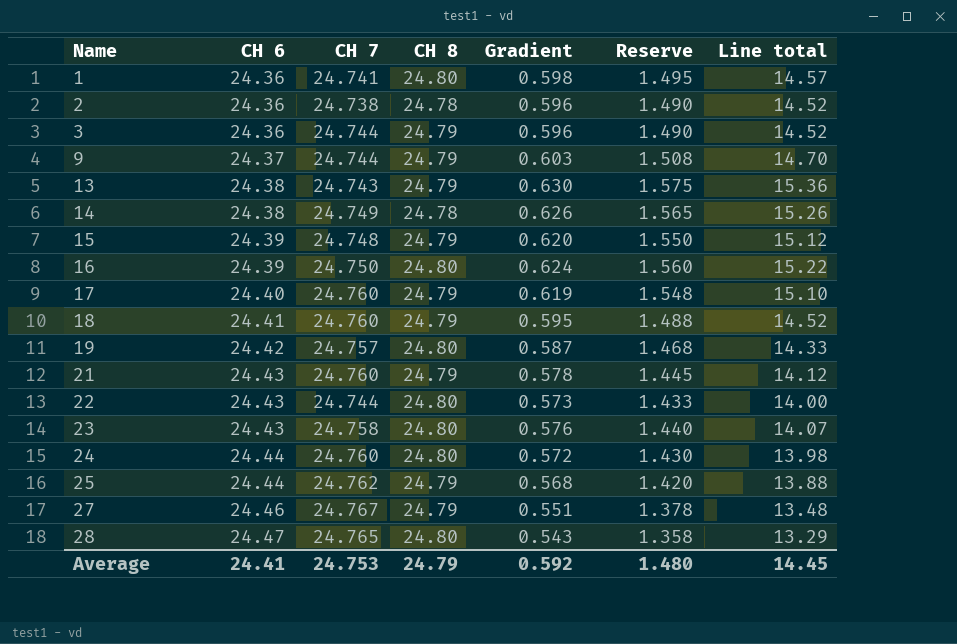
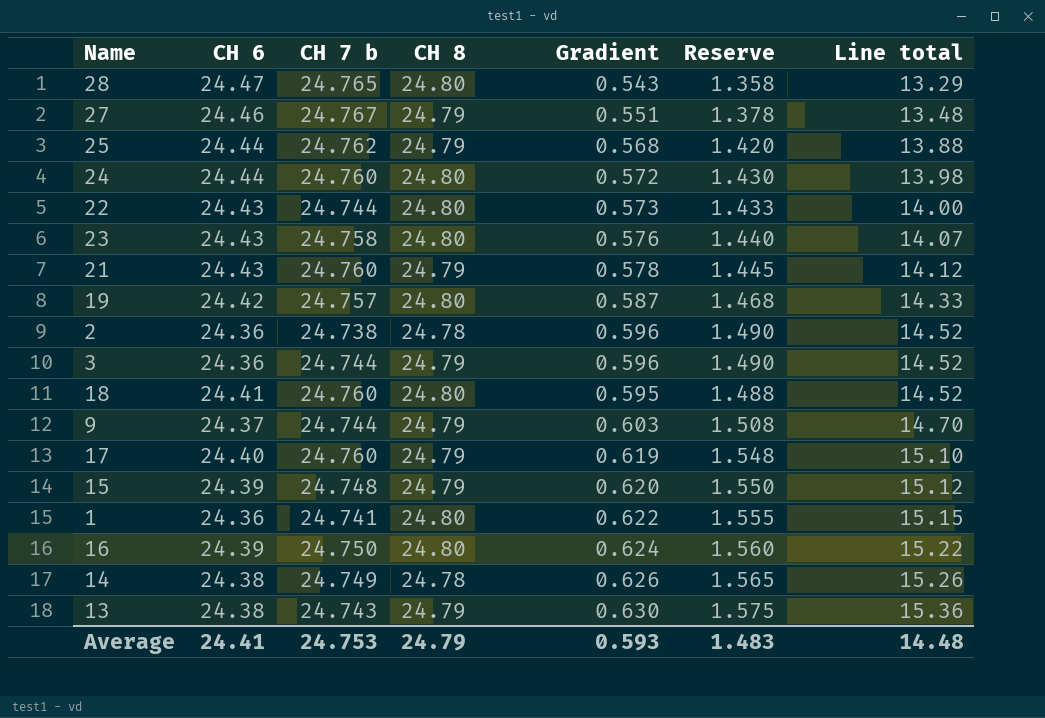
row order: Name ascending -> Line total ascending
column name: CH 7 -> CH 7 b
18 | CH 8: 24.79 -> 24.80
1 | Gradient: 0.598 -> 0.622
1 | Reserve: 1.495 -> 1.555
1 | Line total: 14.57 -> 15.15
Average | Gradient: 0.592 -> 0.593
Average | Reserve: 1.480 -> 1.483
Average | Line total: 14.45 -> 14.48

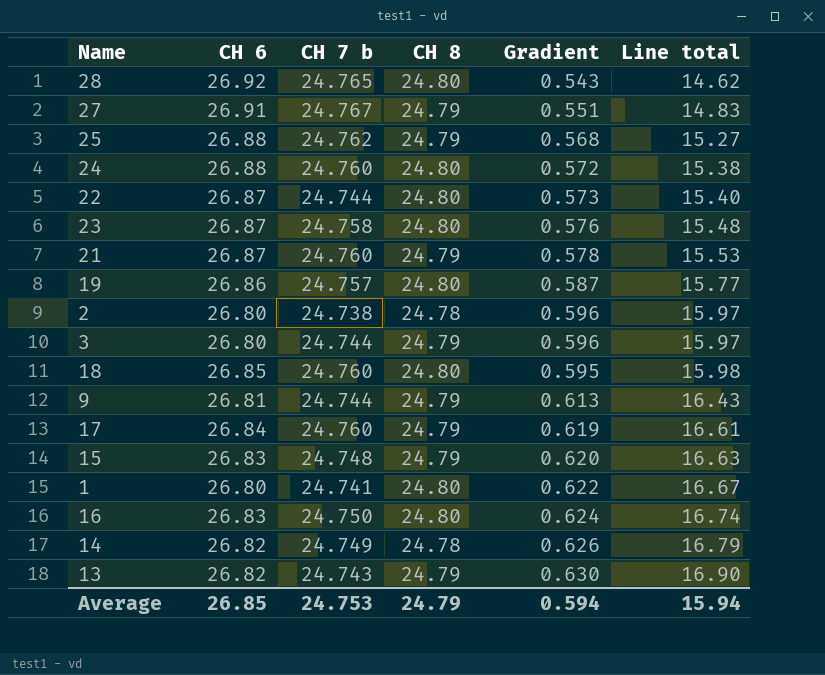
column Reserve | formula: [Gradient] * 2.5 -> none
28 | CH 6: 24.47 -> 26.92
28 | Line total: 13.29 -> 14.62
27 | CH 6: 24.46 -> 26.91
27 | Line total: 13.48 -> 14.83
25 | CH 6: 24.44 -> 26.88
25 | Line total: 13.88 -> 15.27
24 | CH 6: 24.44 -> 26.88
24 | Line total: 13.98 -> 15.38
22 | CH 6: 24.43 -> 26.87
22 | Line total: 14.00 -> 15.40
23 | CH 6: 24.43 -> 26.87
23 | Line total: 14.07 -> 15.48
21 | CH 6: 24.43 -> 26.87
21 | Line total: 14.12 -> 15.53
19 | CH 6: 24.42 -> 26.86
19 | Line total: 14.33 -> 15.77
2 | CH 6: 24.36 -> 26.80
2 | Line total: 14.52 -> 15.97
3 | CH 6: 24.36 -> 26.80
3 | Line total: 14.52 -> 15.97
18 | CH 6: 24.41 -> 26.85
18 | Line total: 14.52 -> 15.98
9 | CH 6: 24.37 -> 26.81
9 | Gradient: 0.603 -> 0.613
9 | Line total: 14.70 -> 16.43
17 | CH 6: 24.40 -> 26.84
17 | Line total: 15.10 -> 16.61
15 | CH 6: 24.39 -> 26.83
15 | Line total: 15.12 -> 16.63
1 | CH 6: 24.36 -> 26.80
1 | Line total: 15.15 -> 16.67
16 | CH 6: 24.39 -> 26.83
16 | Line total: 15.22 -> 16.74
14 | CH 6: 24.38 -> 26.82
14 | Line total: 15.26 -> 16.79
13 | CH 6: 24.38 -> 26.82
13 | Line total: 15.36 -> 16.90
Average | CH 6: 24.41 -> 26.85
Average | Gradient: 0.593 -> 0.594
Average | Line total: 14.48 -> 15.94

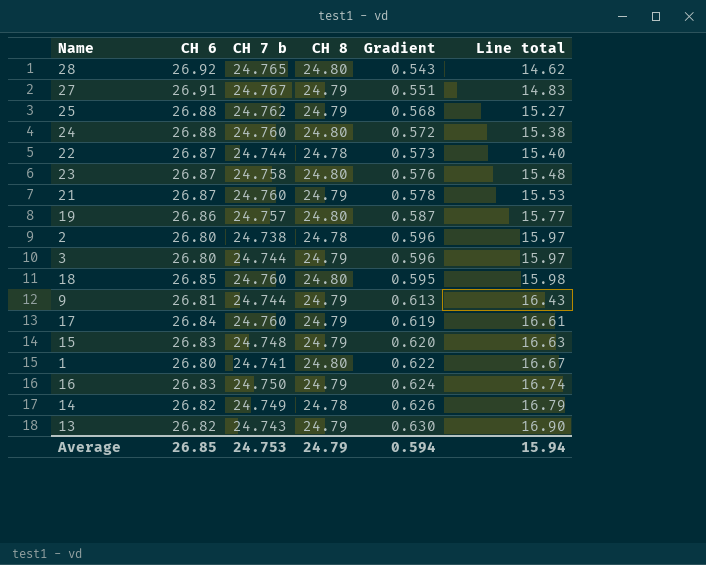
22 | CH 8: 24.80 -> 24.78
16 | CH 8: 24.80 -> 24.79

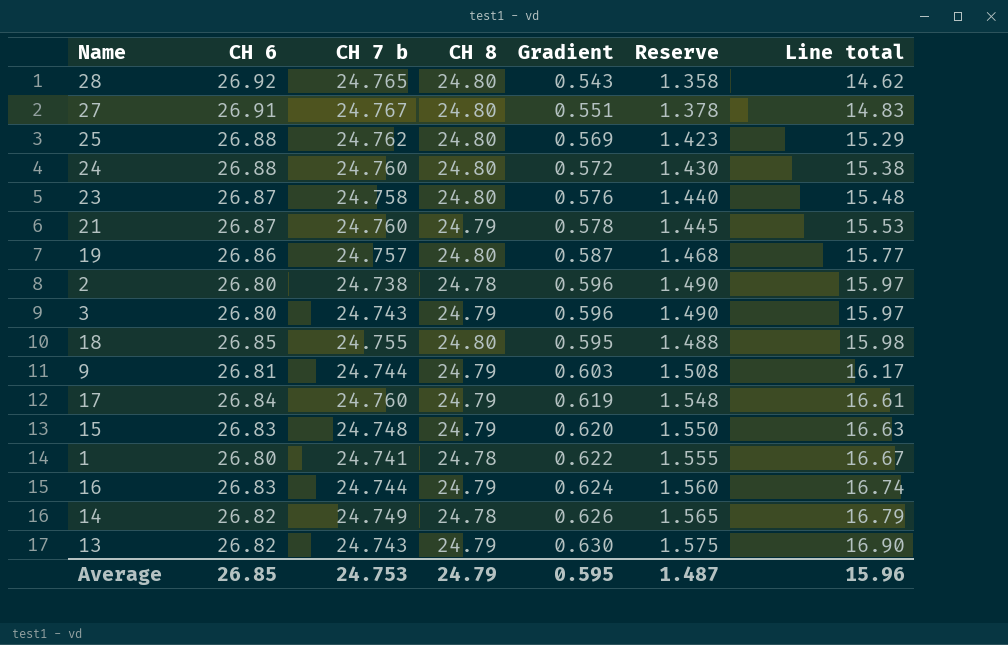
column Reserve | formula: none -> [Gradient] * 2.5
row 22: 26.87 | 24.744 | 24.78 | 0.573 | 15.40 -> none
27 | CH 8: 24.79 -> 24.80
25 | CH 8: 24.79 -> 24.80
25 | Gradient: 0.568 -> 0.569
25 | Line total: 15.27 -> 15.29
3 | CH 7 b: 24.744 -> 24.743
18 | CH 7 b: 24.760 -> 24.755
9 | Gradient: 0.613 -> 0.603
9 | Line total: 16.43 -> 16.17
1 | CH 8: 24.80 -> 24.78
16 | CH 7 b: 24.750 -> 24.744
Average | Gradient: 0.594 -> 0.595
Average | Line total: 15.94 -> 15.96

